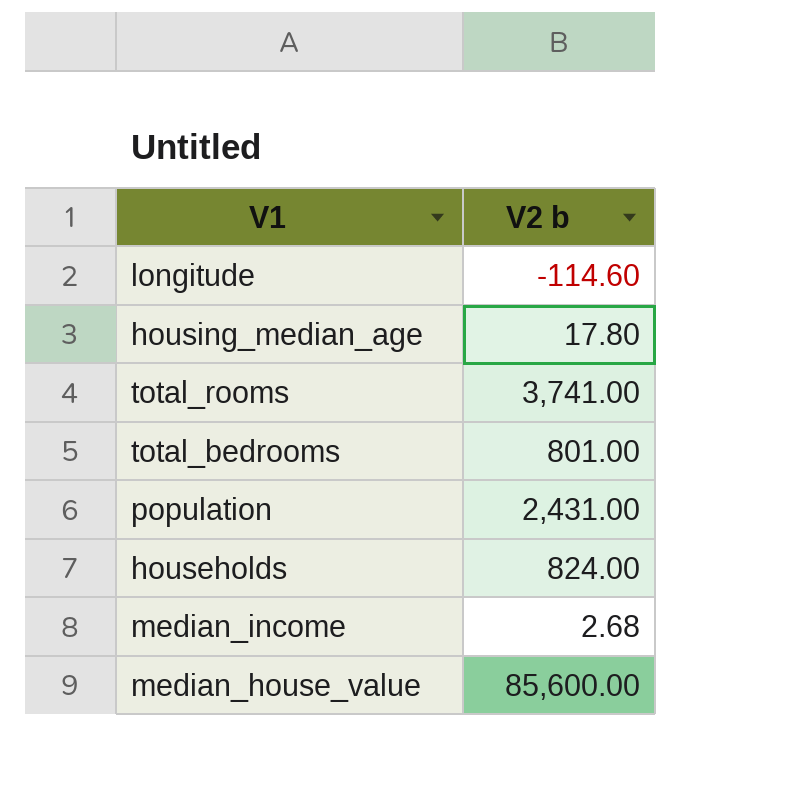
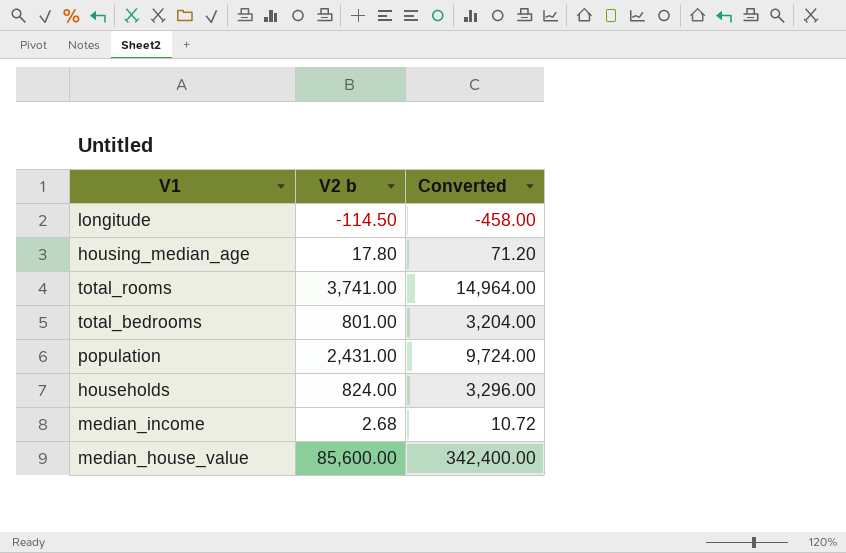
column Converted | formula: none -> [V2 b] * 4
longitude | V2 b: -114.60 -> -114.50

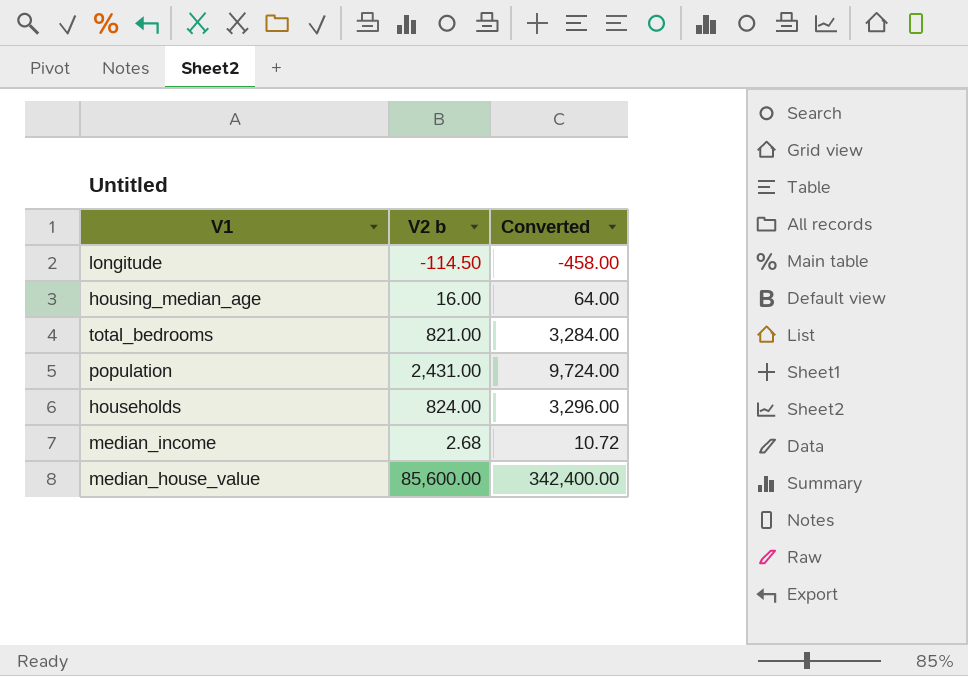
row total_rooms: 3,741.00 | 14,964.00 -> none
housing_median_age | V2 b: 17.80 -> 16.00
housing_median_age | Converted: 71.20 -> 64.00
total_bedrooms | V2 b: 801.00 -> 821.00
total_bedrooms | Converted: 3,204.00 -> 3,284.00

